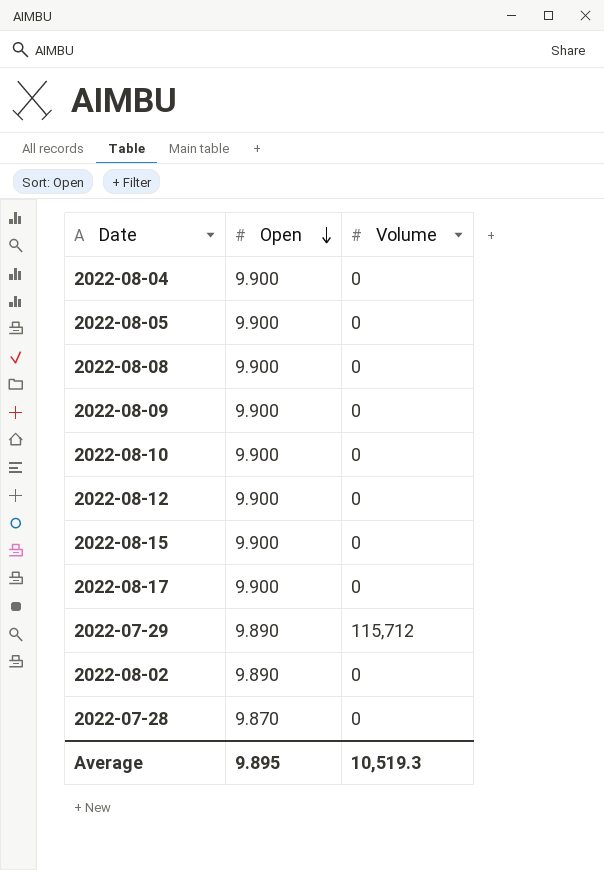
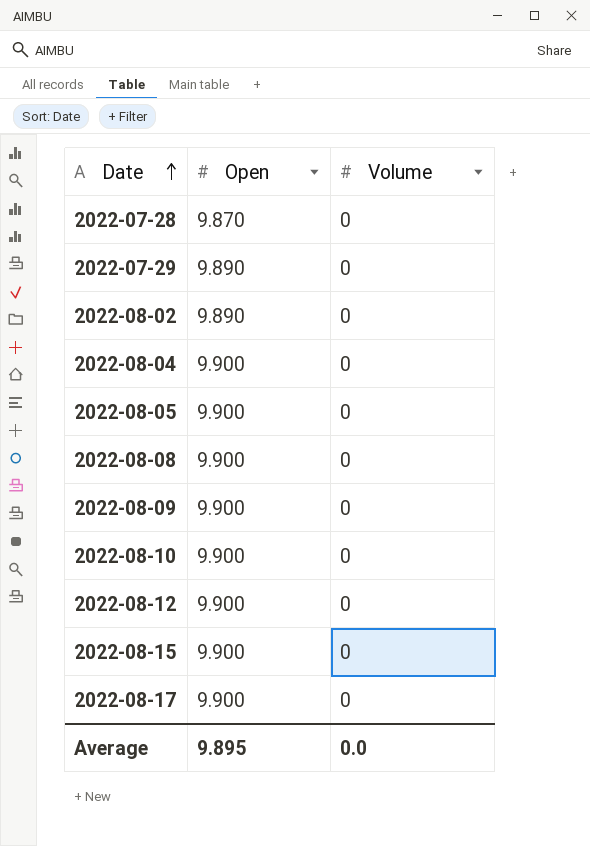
row order: Open descending -> Date ascending
2022-07-29 | Volume: 115,712 -> 0
Average | Volume: 10,519.3 -> 0.0

